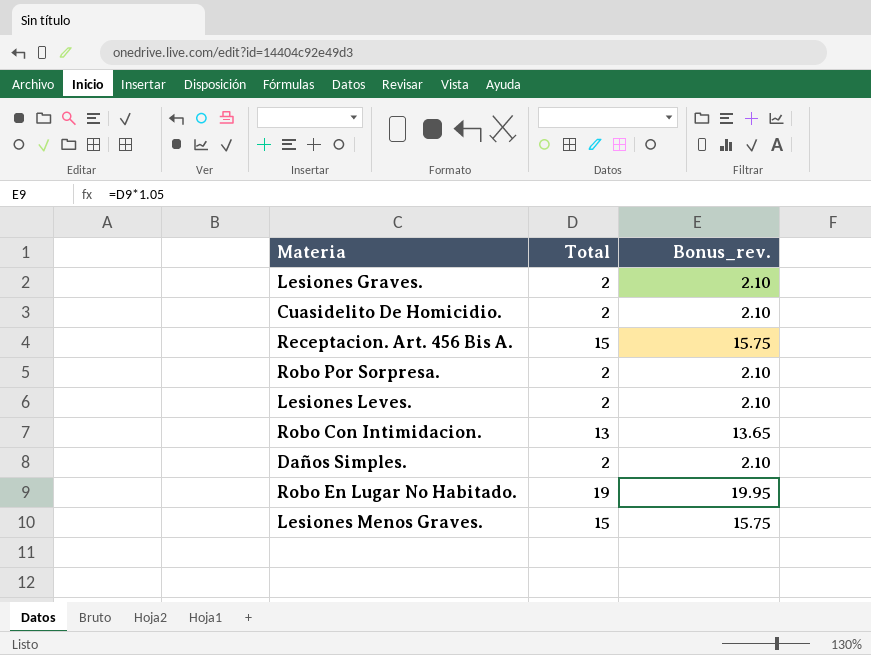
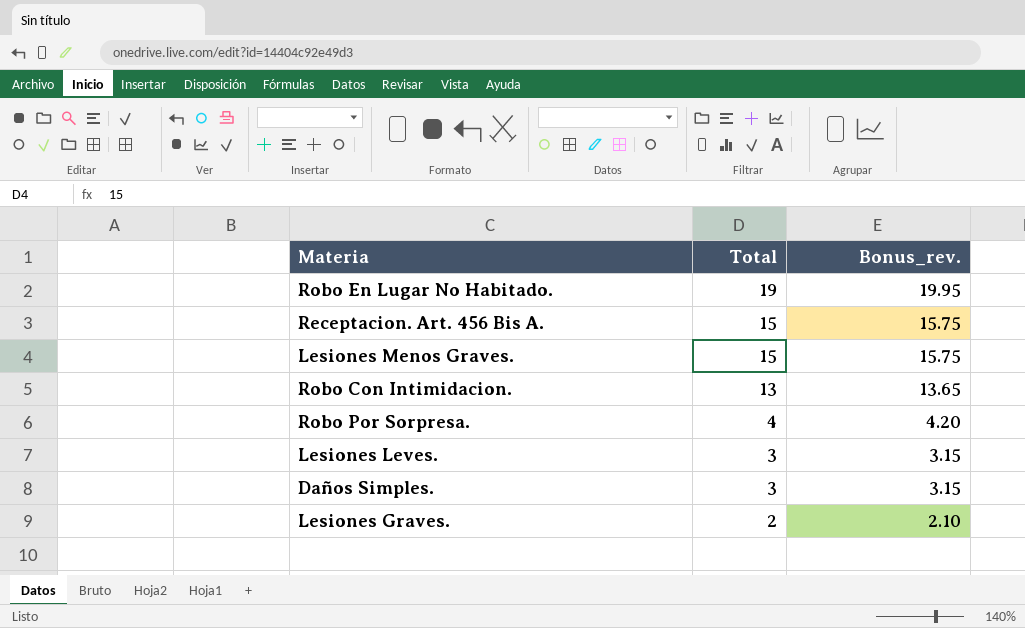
row order: none -> Total descending
row Cuasidelito De Homicidio.: 2 | 2.10 -> none
Robo Por Sorpresa. | Total: 2 -> 4
Robo Por Sorpresa. | Bonus_rev.: 2.10 -> 4.20
Lesiones Leves. | Total: 2 -> 3
Lesiones Leves. | Bonus_rev.: 2.10 -> 3.15
Daños Simples. | Total: 2 -> 3
Daños Simples. | Bonus_rev.: 2.10 -> 3.15

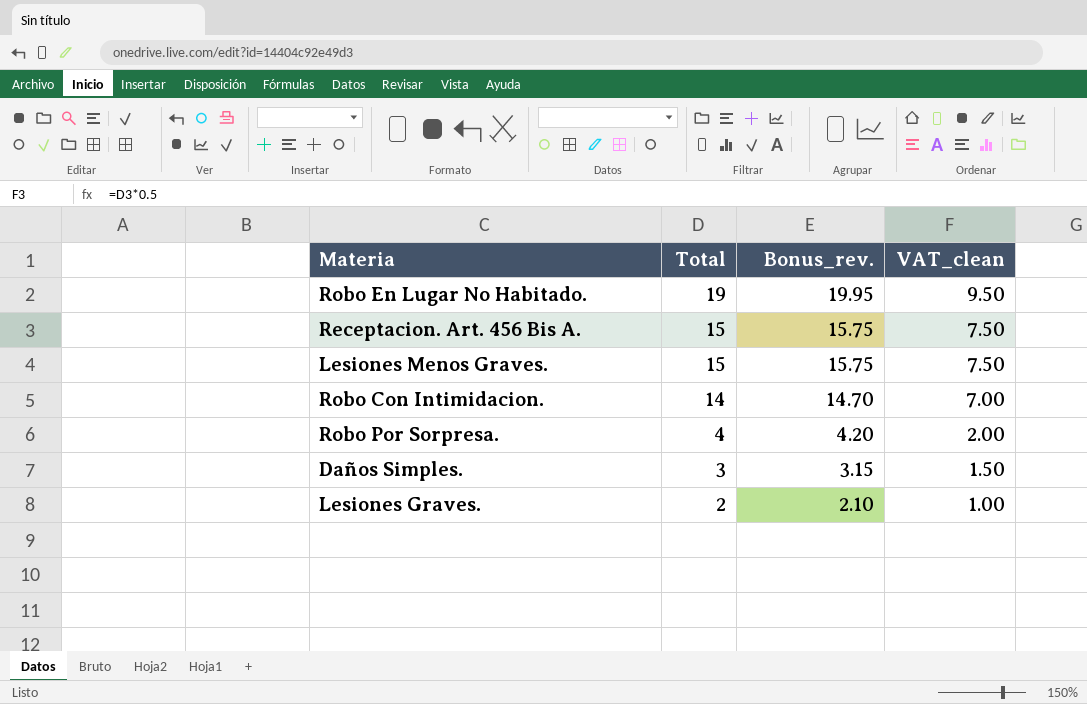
column VAT_clean | formula: none -> [Total] * 0.5
row Lesiones Leves.: 3 | 3.15 -> none
Robo Con Intimidacion. | Total: 13 -> 14
Robo Con Intimidacion. | Bonus_rev.: 13.65 -> 14.70

